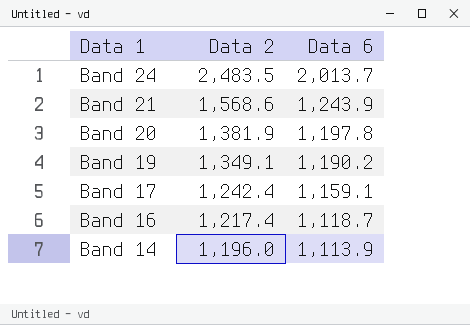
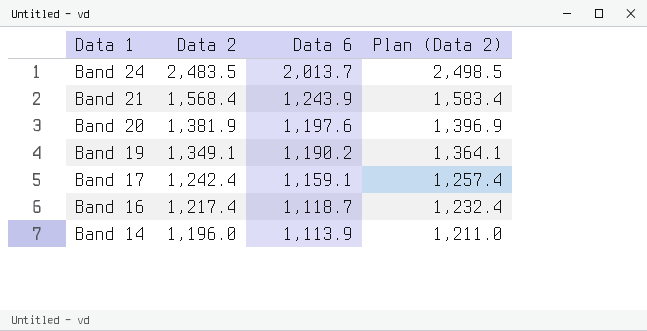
column Plan (Data 2) | formula: none -> [Data 2] + 15
Band 21 | Data 2: 1,568.6 -> 1,568.4
Band 20 | Data 6: 1,197.8 -> 1,197.6

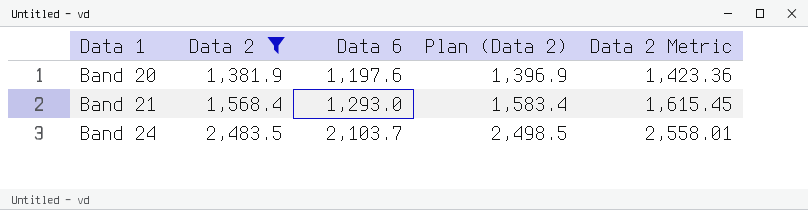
filter: none -> Data 2 >= 1,381.9
row order: Data 1 descending -> Data 1 ascending
column Data 2 Metric | formula: none -> [Data 2] * 1.03
Band 21 | Data 6: 1,243.9 -> 1,293.0
Band 24 | Data 6: 2,013.7 -> 2,103.7

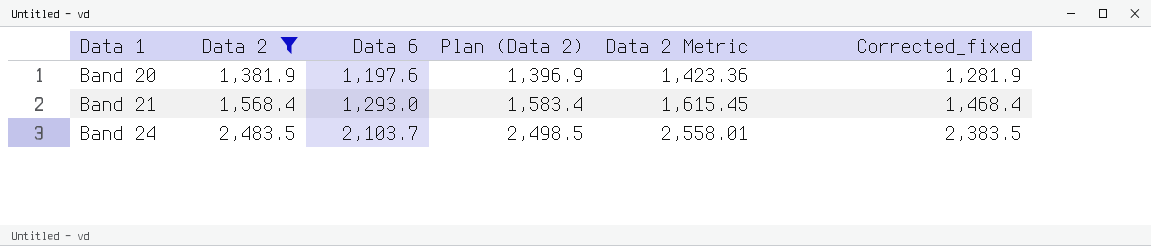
column Corrected_fixed | formula: none -> [Data 2] - 100

